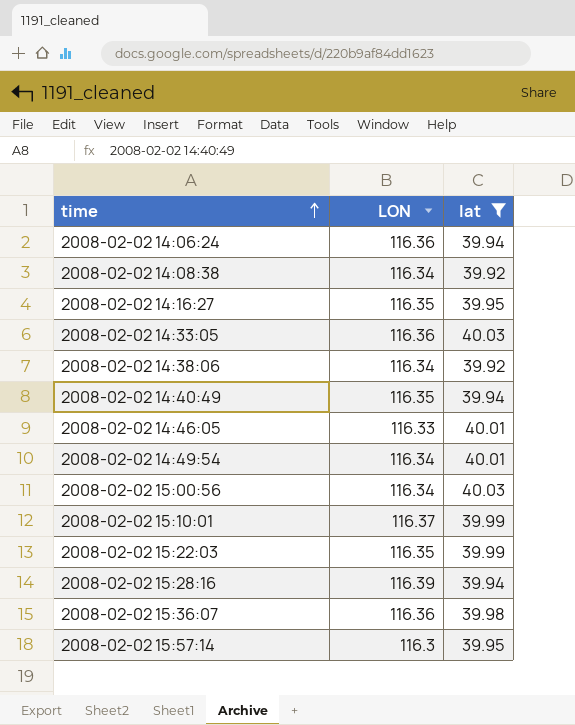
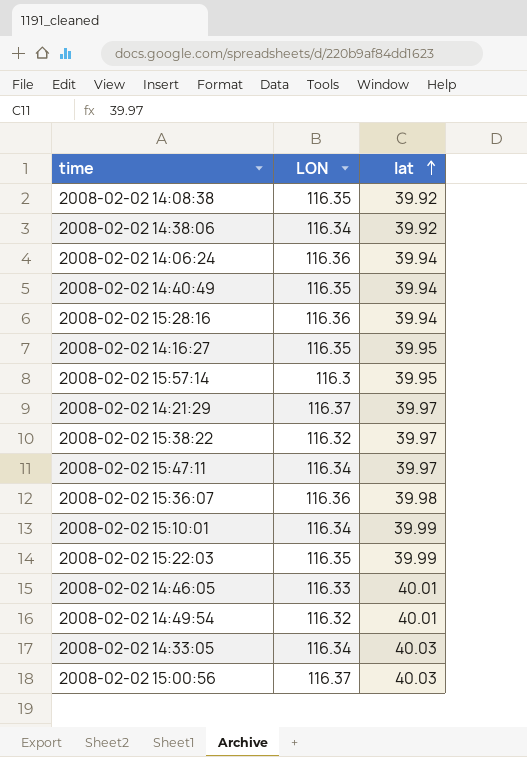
filter: lat != 39.97 -> none
row order: time ascending -> lat ascending
2008-02-02 14:08:38 | LON: 116.34 -> 116.35
2008-02-02 15:28:16 | LON: 116.39 -> 116.36
2008-02-02 15:10:01 | LON: 116.37 -> 116.34
2008-02-02 14:49:54 | LON: 116.34 -> 116.32
2008-02-02 14:33:05 | LON: 116.36 -> 116.34
2008-02-02 15:00:56 | LON: 116.34 -> 116.37

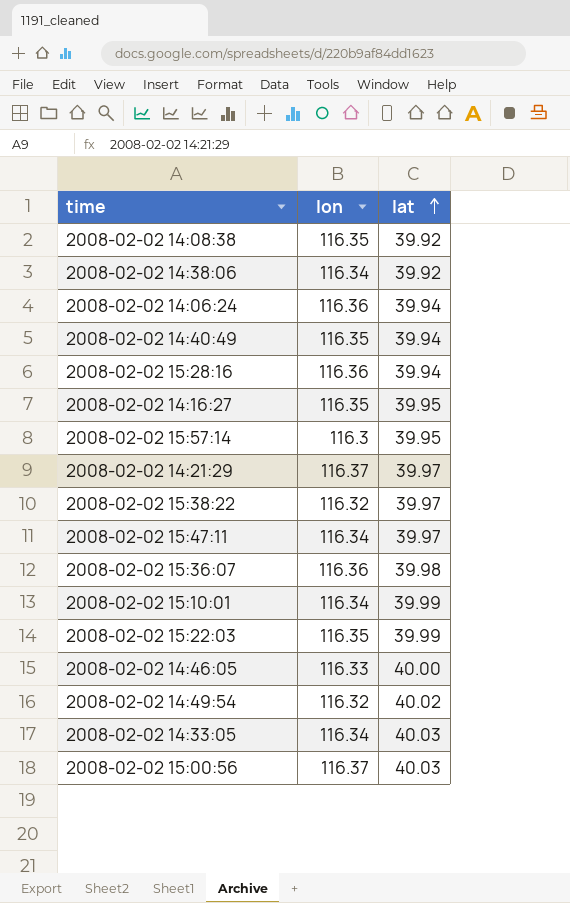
column name: LON -> lon
2008-02-02 14:46:05 | lat: 40.01 -> 40.00
2008-02-02 14:49:54 | lat: 40.01 -> 40.02

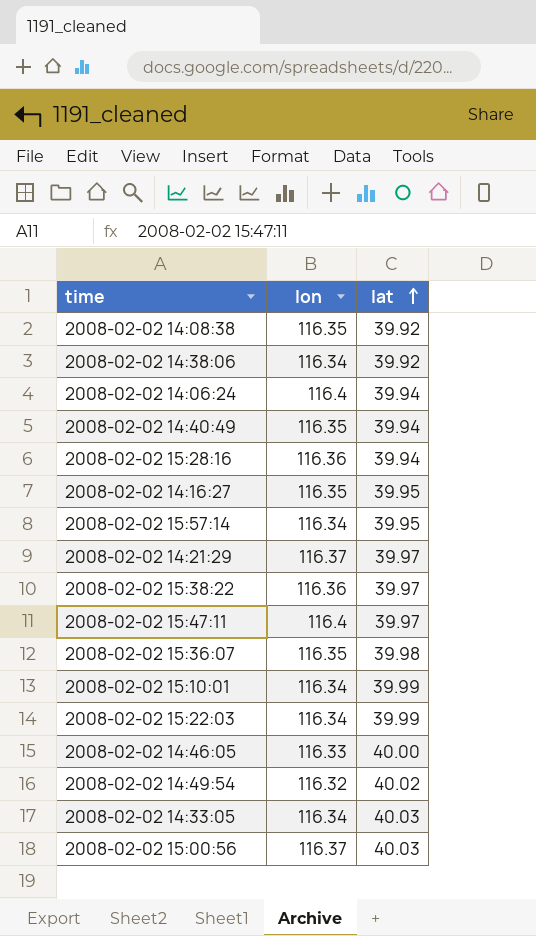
2008-02-02 14:06:24 | lon: 116.36 -> 116.4
2008-02-02 15:57:14 | lon: 116.3 -> 116.34
2008-02-02 15:38:22 | lon: 116.32 -> 116.36
2008-02-02 15:47:11 | lon: 116.34 -> 116.4
2008-02-02 15:36:07 | lon: 116.36 -> 116.35
2008-02-02 15:22:03 | lon: 116.35 -> 116.34

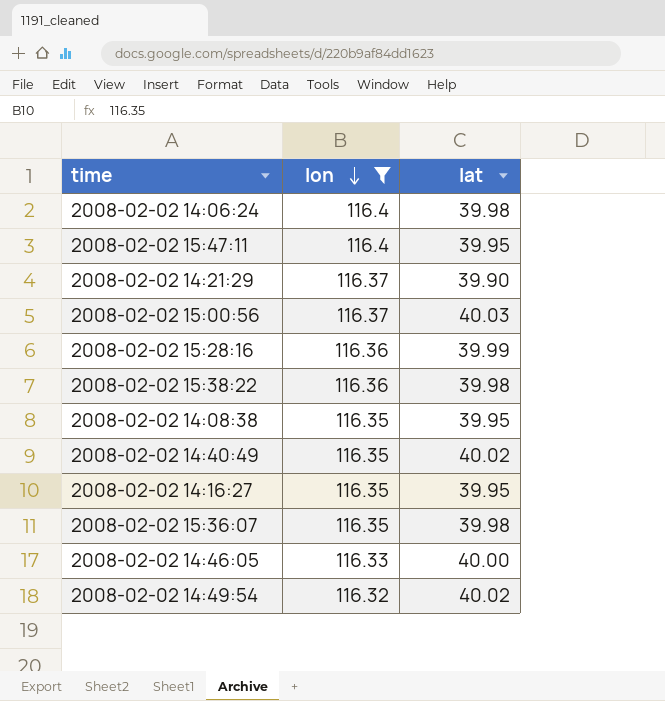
filter: none -> lon != 116.34
row order: lat ascending -> lon descending
2008-02-02 14:06:24 | lat: 39.94 -> 39.98
2008-02-02 15:47:11 | lat: 39.97 -> 39.95
2008-02-02 14:21:29 | lat: 39.97 -> 39.90
2008-02-02 15:28:16 | lat: 39.94 -> 39.99
2008-02-02 15:38:22 | lat: 39.97 -> 39.98
2008-02-02 14:08:38 | lat: 39.92 -> 39.95
2008-02-02 14:40:49 | lat: 39.94 -> 40.02

